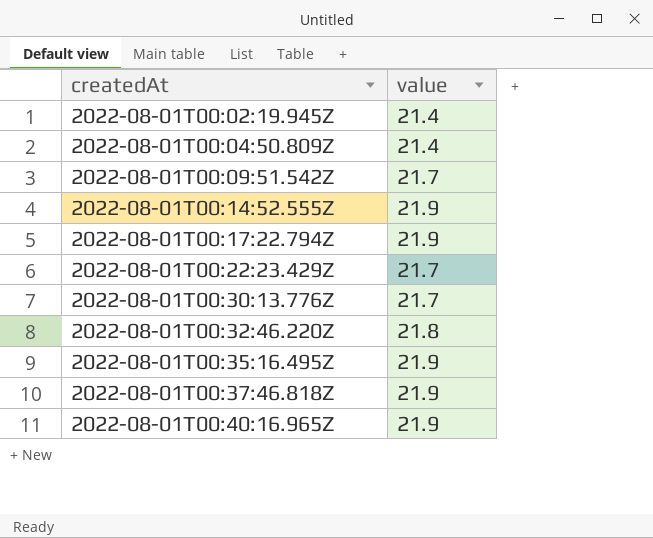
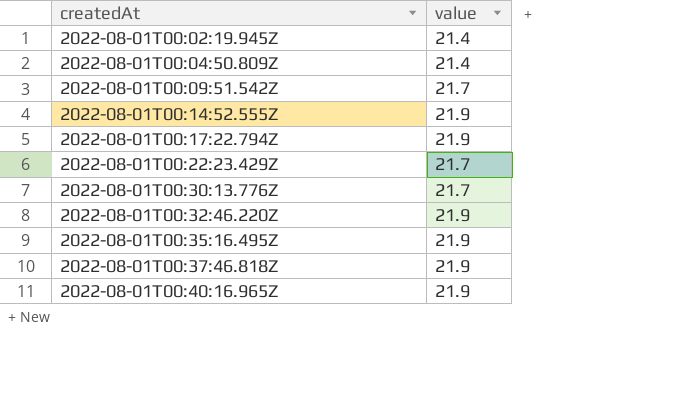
2022-08-01T00:32:46.220Z | value: 21.8 -> 21.9

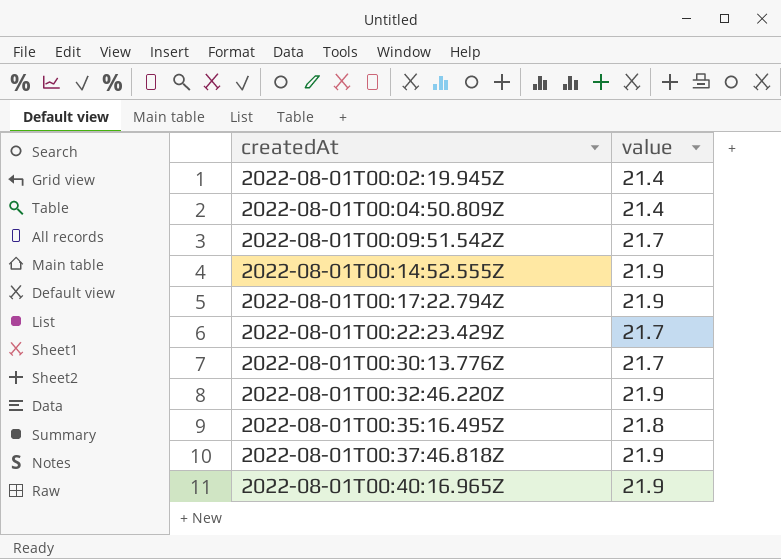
2022-08-01T00:35:16.495Z | value: 21.9 -> 21.8

